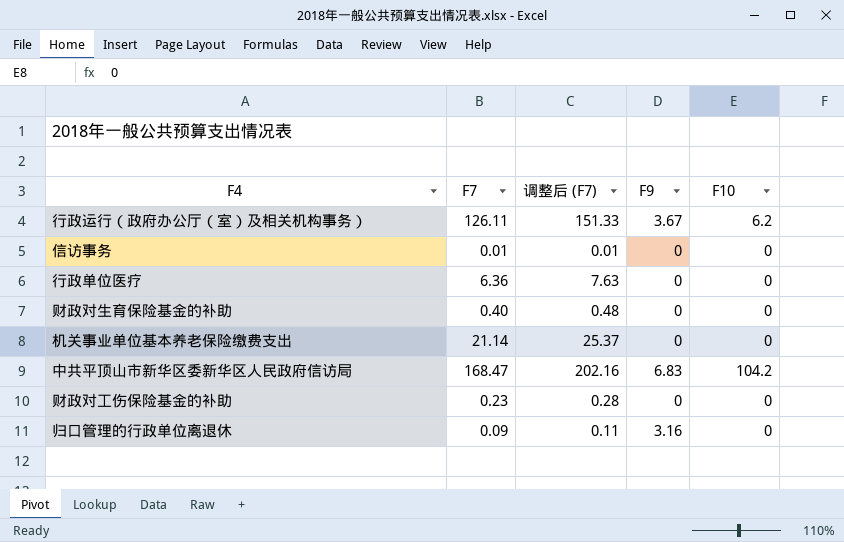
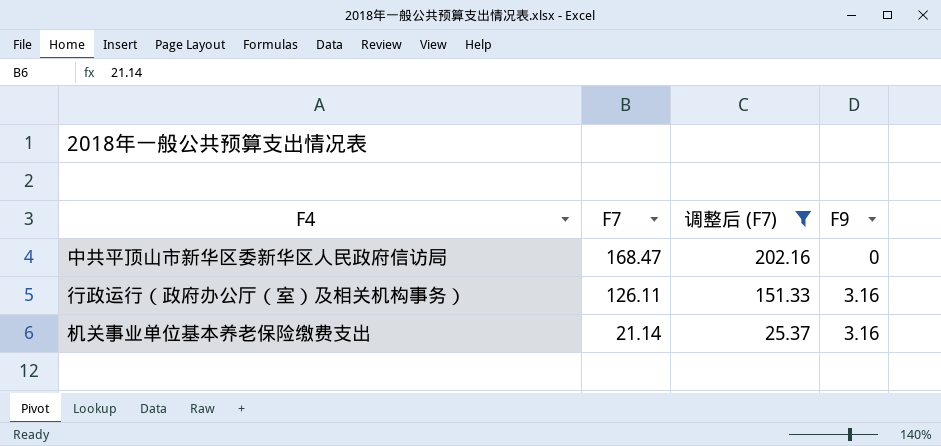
filter: none -> 调整后 (F7) >= 25.37
row order: none -> F7 descending
column F10 | position: 5 -> none
中共平顶山市新华区委新华区人民政府信访局 | F9: 6.83 -> 0
行政运行（政府办公厅（室）及相关机构事务） | F9: 3.67 -> 3.16
机关事业单位基本养老保险缴费支出 | F9: 0 -> 3.16

